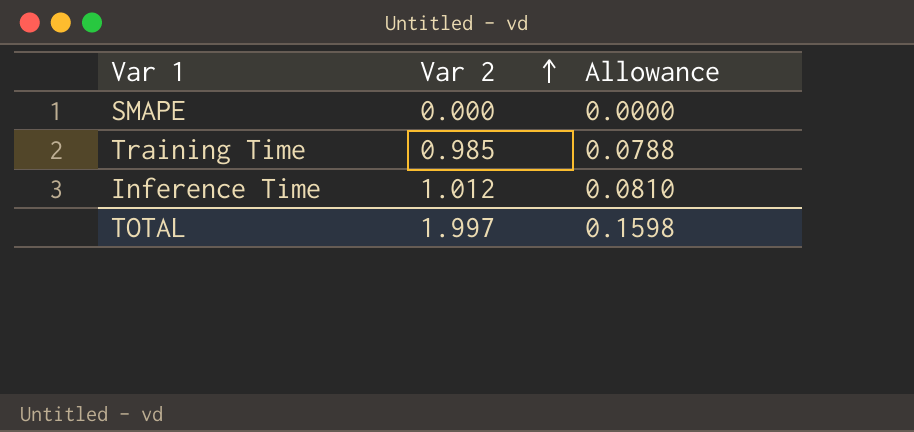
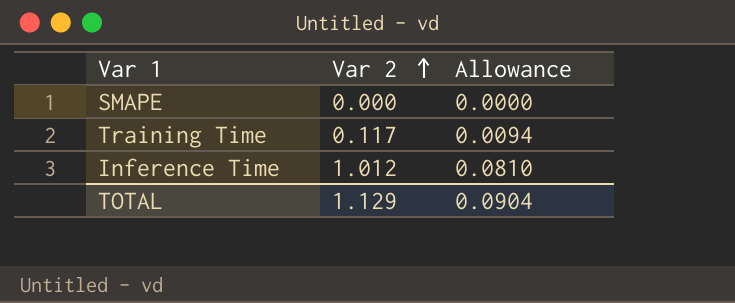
Training Time | Var 2: 0.985 -> 0.117
Training Time | Allowance: 0.0788 -> 0.0094
TOTAL | Var 2: 1.997 -> 1.129
TOTAL | Allowance: 0.1598 -> 0.0904

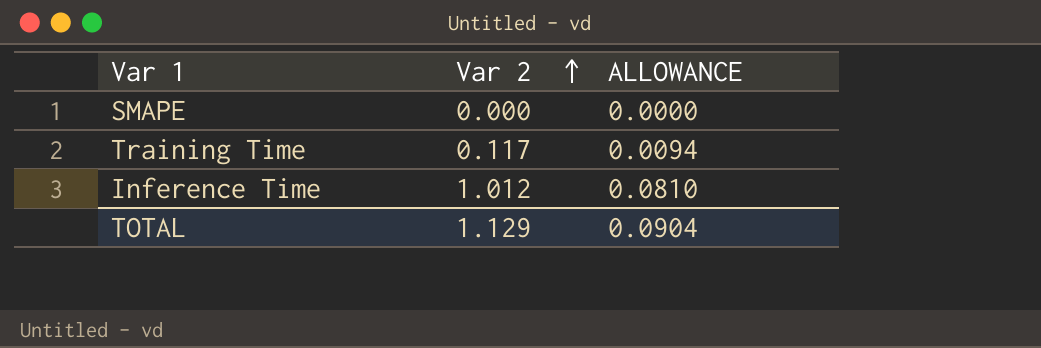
column name: Allowance -> ALLOWANCE

